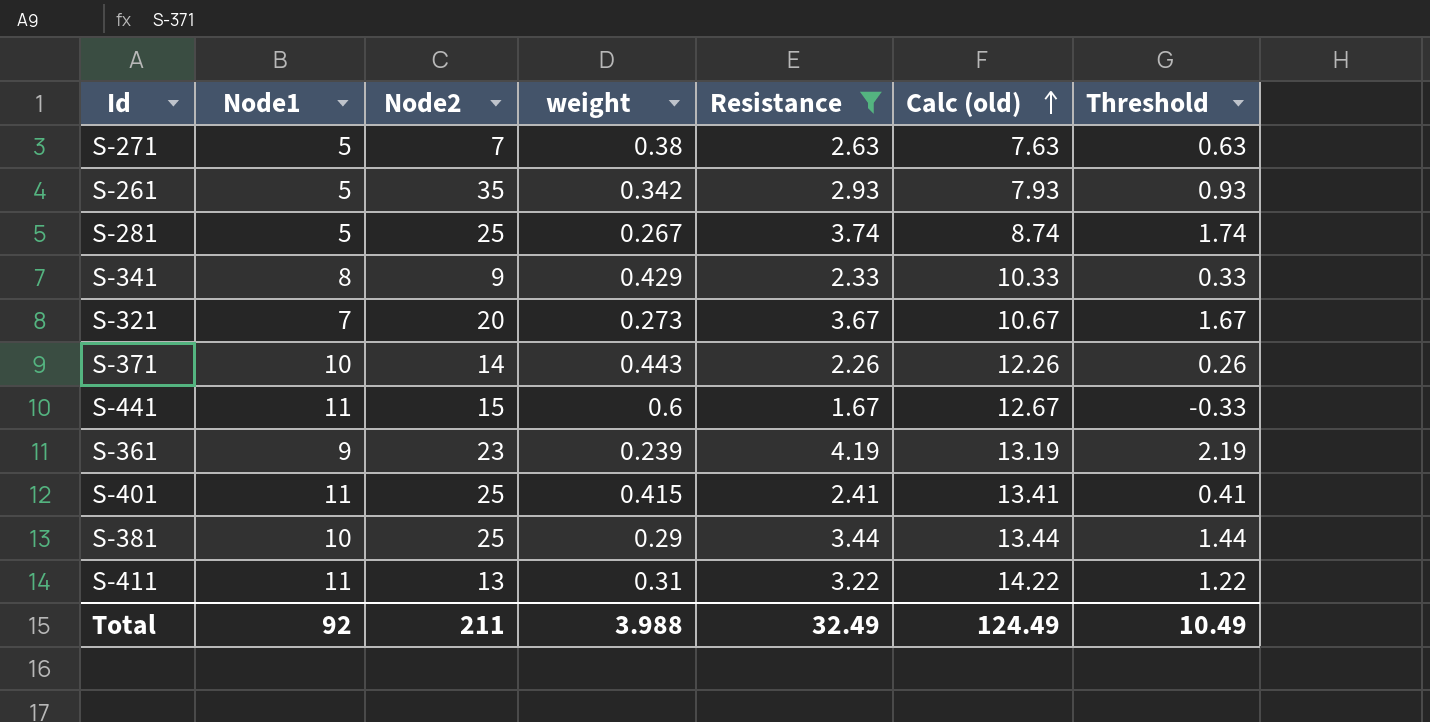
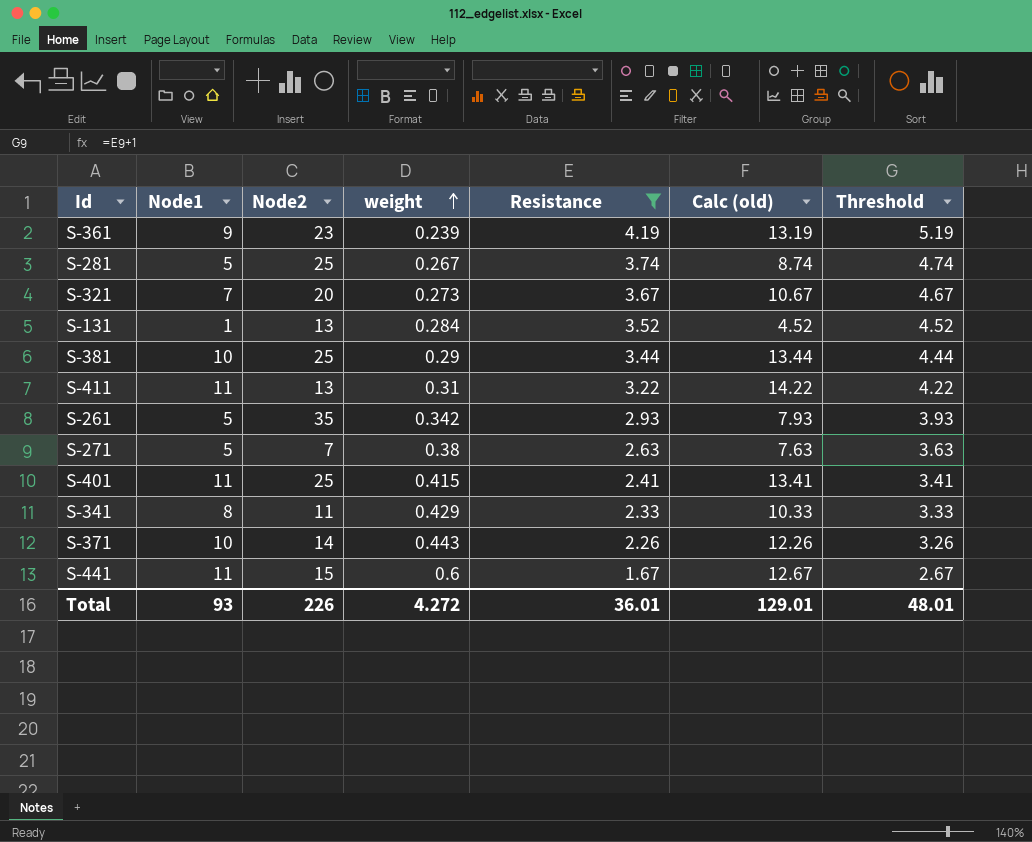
row order: Calc (old) ascending -> weight ascending
column Threshold | formula: [Resistance] - 2 -> [Resistance] + 1
row S-131: none -> 1 | 13 | 0.284 | 3.52 | 4.52 | 4.52
S-341 | Node2: 9 -> 11
Total | Node1: 92 -> 93
Total | Node2: 211 -> 226
Total | weight: 3.988 -> 4.272
Total | Resistance: 32.49 -> 36.01
Total | Calc (old): 124.49 -> 129.01
Total | Threshold: 10.49 -> 48.01

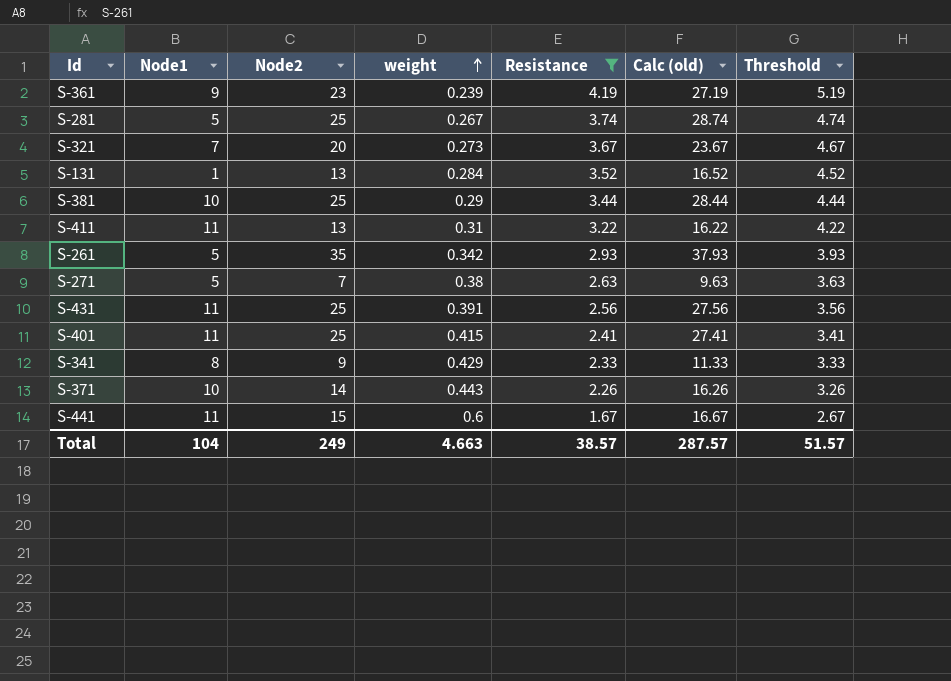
column Calc (old) | formula: [Node1] + [Resistance] -> [Node2] + [Resistance]
row S-431: none -> 11 | 25 | 0.391 | 2.56 | 27.56 | 3.56
S-341 | Node2: 11 -> 9
Total | Node1: 93 -> 104
Total | Node2: 226 -> 249
Total | weight: 4.272 -> 4.663
Total | Resistance: 36.01 -> 38.57
Total | Calc (old): 129.01 -> 287.57
Total | Threshold: 48.01 -> 51.57

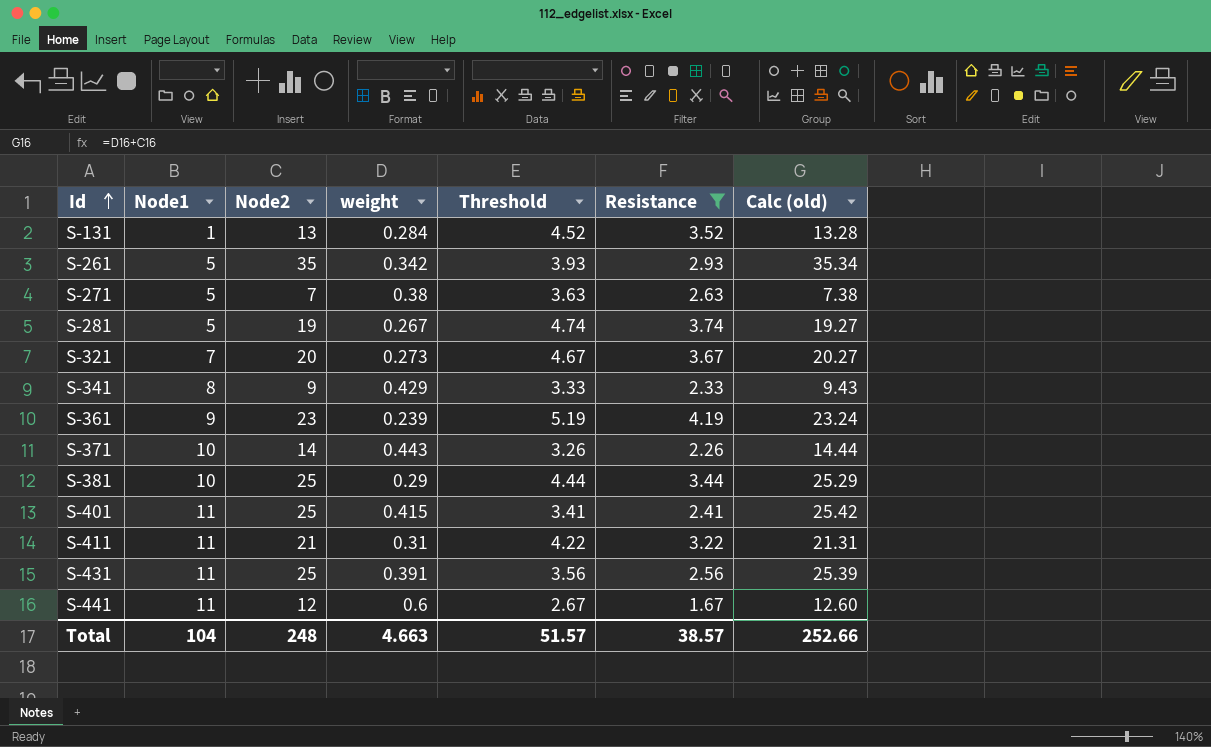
row order: weight ascending -> Id ascending
column Threshold | position: 7 -> 5
column Calc (old) | formula: [Node2] + [Resistance] -> [Node2] + [weight]
S-281 | Node2: 25 -> 19
S-411 | Node2: 13 -> 21
S-441 | Node2: 15 -> 12
Total | Node2: 249 -> 248
Total | Calc (old): 287.57 -> 252.66

